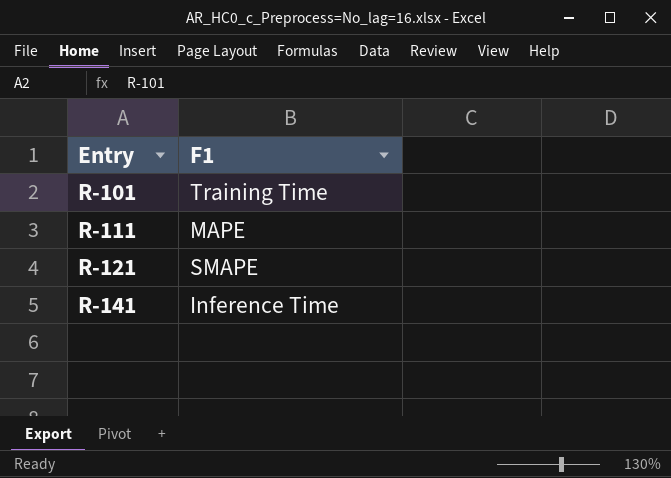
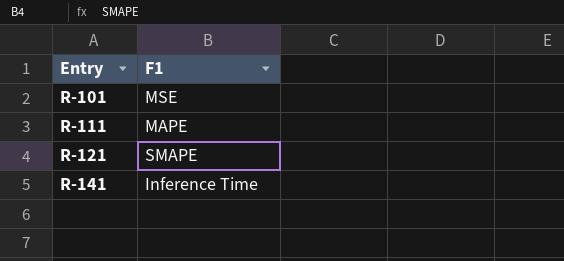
R-101 | F1: Training Time -> MSE

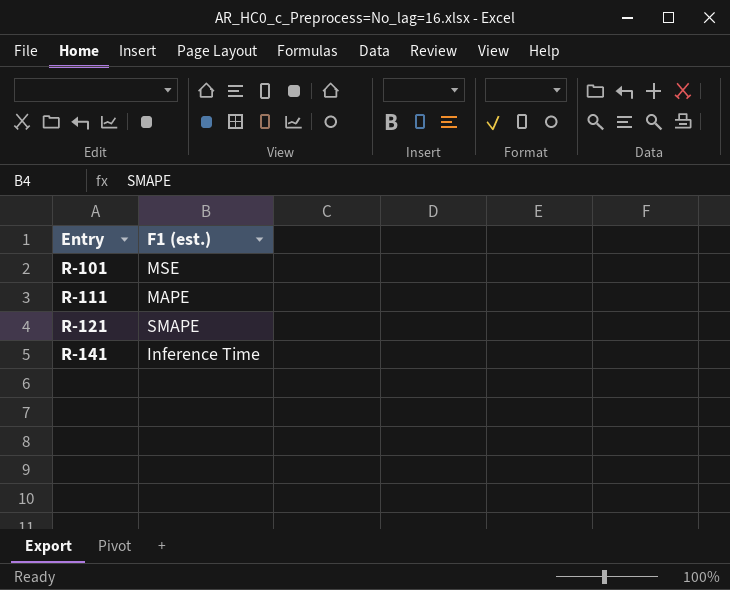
column name: F1 -> F1 (est.)

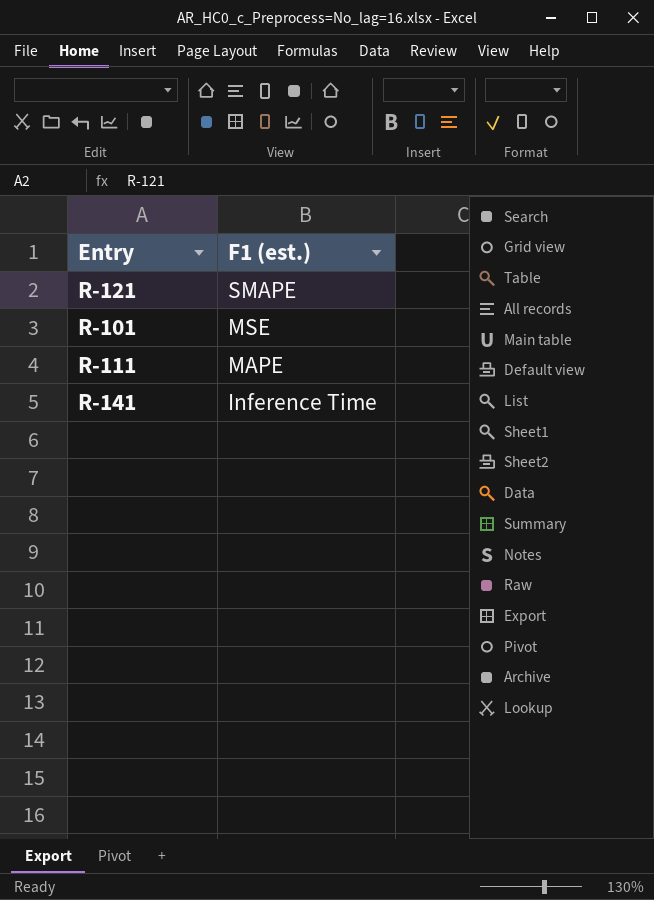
row order: Entry ascending -> F1 (est.) descending

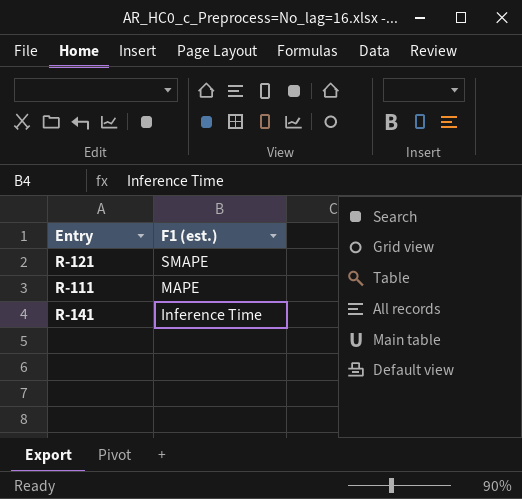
row R-101: MSE -> none

